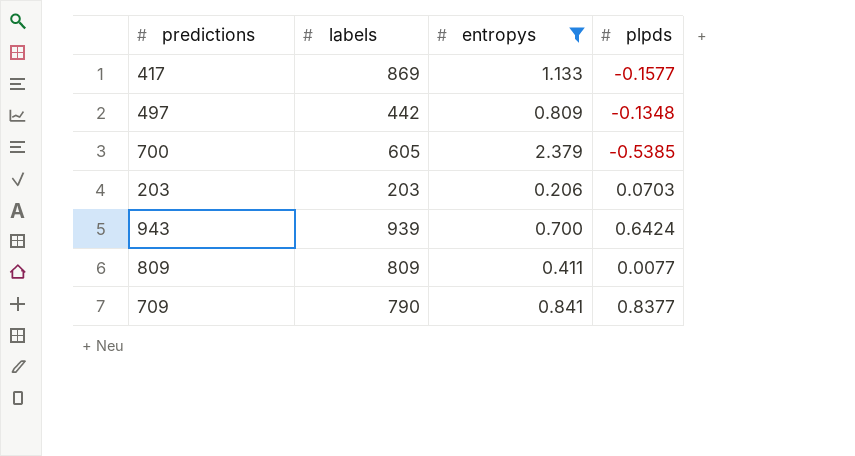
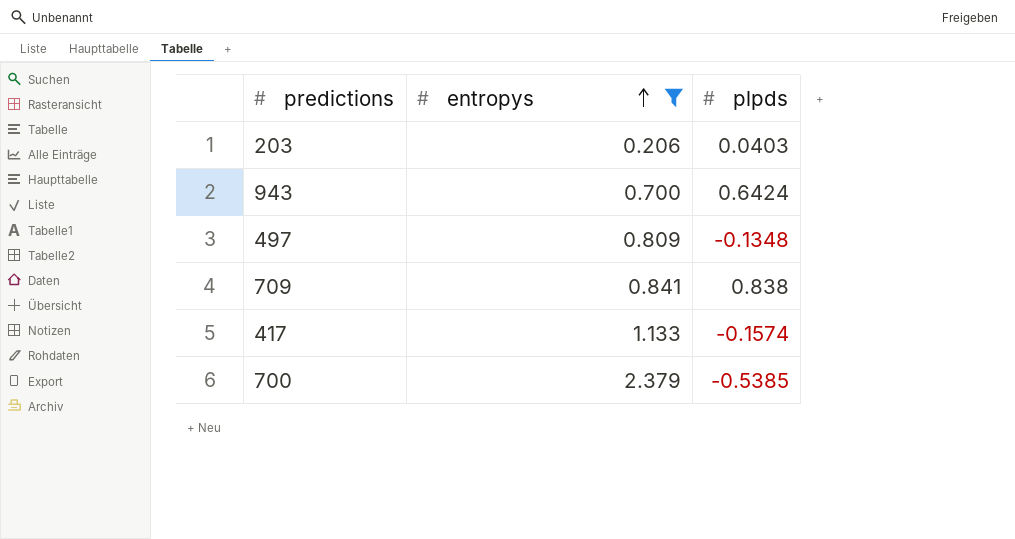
row order: none -> entropys ascending
column labels | position: 2 -> none
row 809: 809 | 0.411 | 0.0077 -> none
203 | plpds: 0.0703 -> 0.0403
709 | plpds: 0.8377 -> 0.838
417 | plpds: -0.1577 -> -0.1574

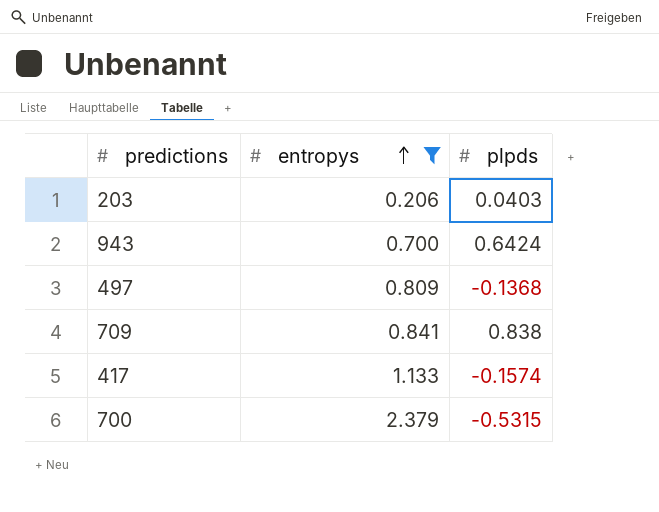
497 | plpds: -0.1348 -> -0.1368
700 | plpds: -0.5385 -> -0.5315

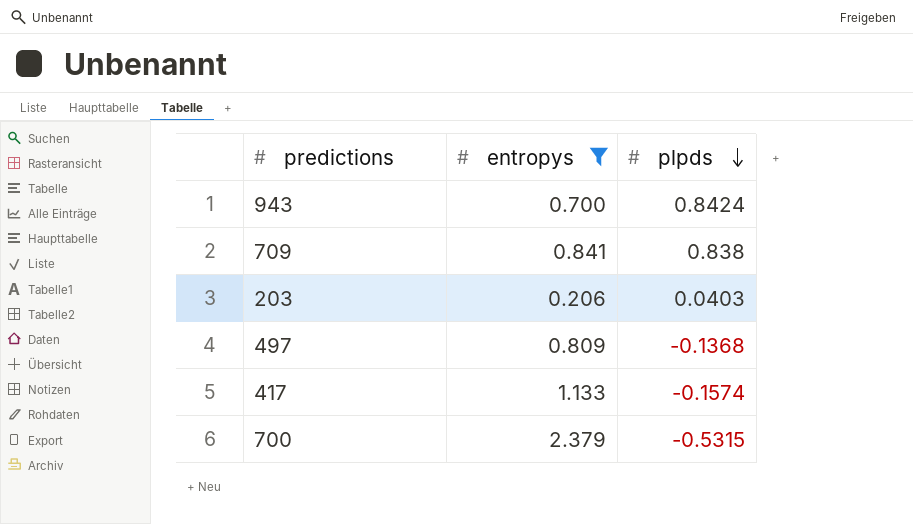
row order: entropys ascending -> plpds descending
943 | plpds: 0.6424 -> 0.8424

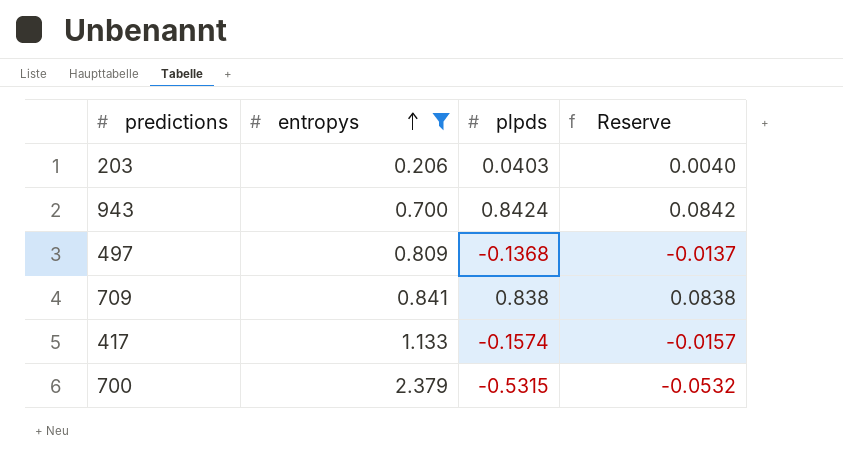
row order: plpds descending -> entropys ascending
column Reserve | formula: none -> [plpds] * 0.1

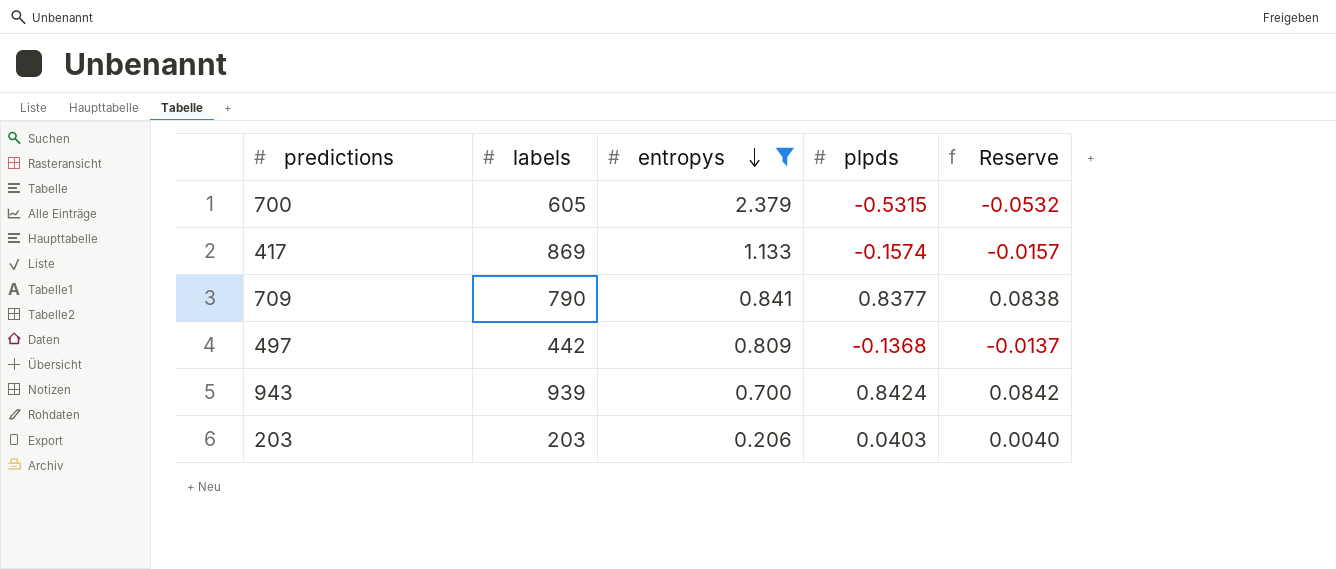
row order: entropys ascending -> entropys descending
column labels | position: none -> 2
709 | plpds: 0.838 -> 0.8377

